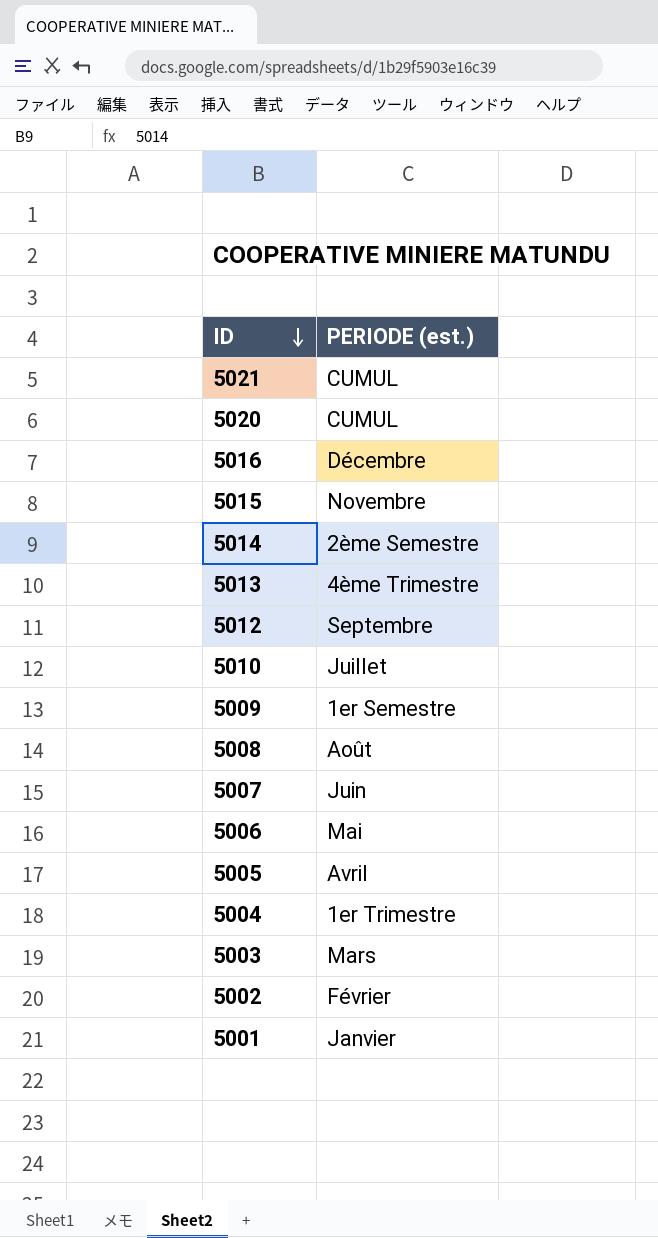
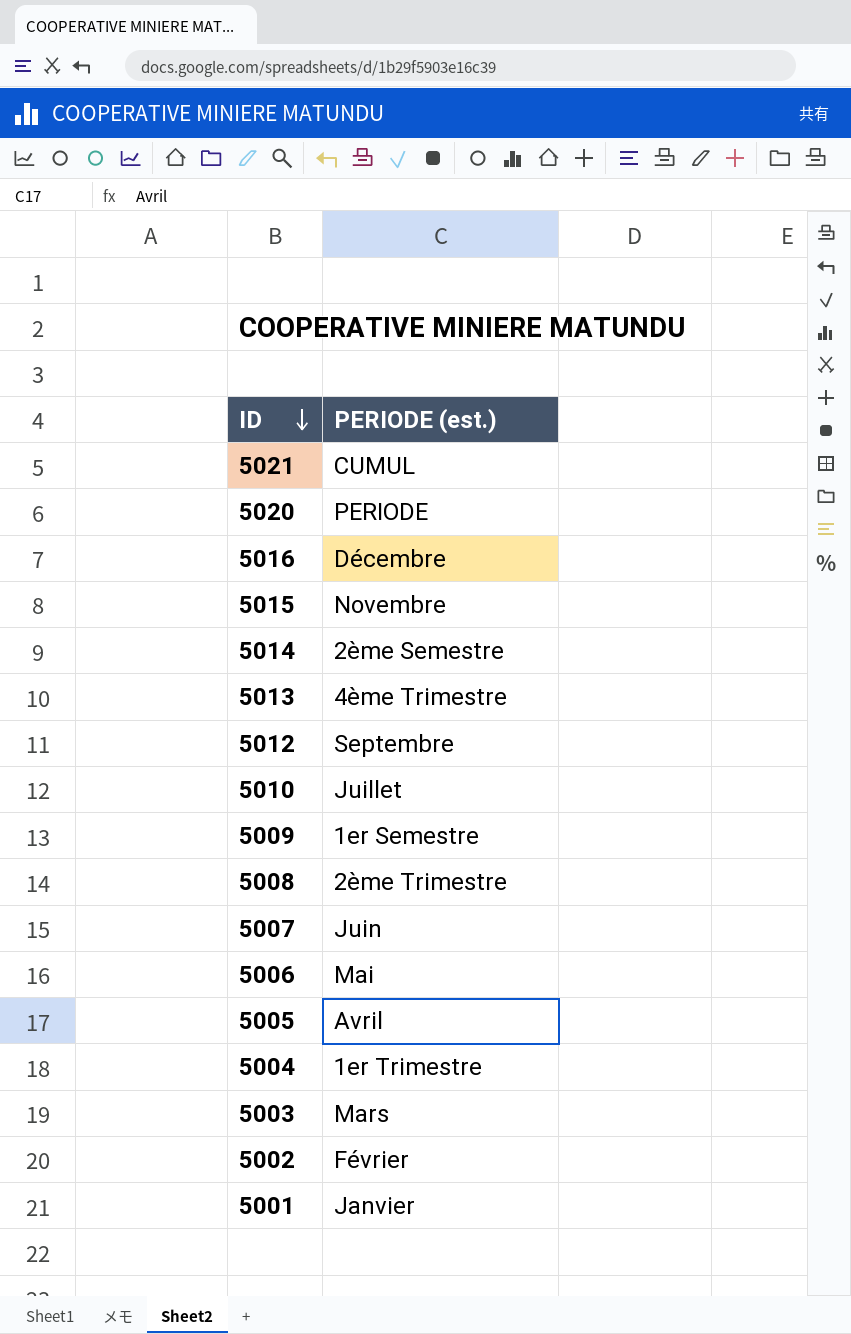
5020 | PERIODE (est.): CUMUL -> PERIODE
5008 | PERIODE (est.): Août -> 2ème Trimestre

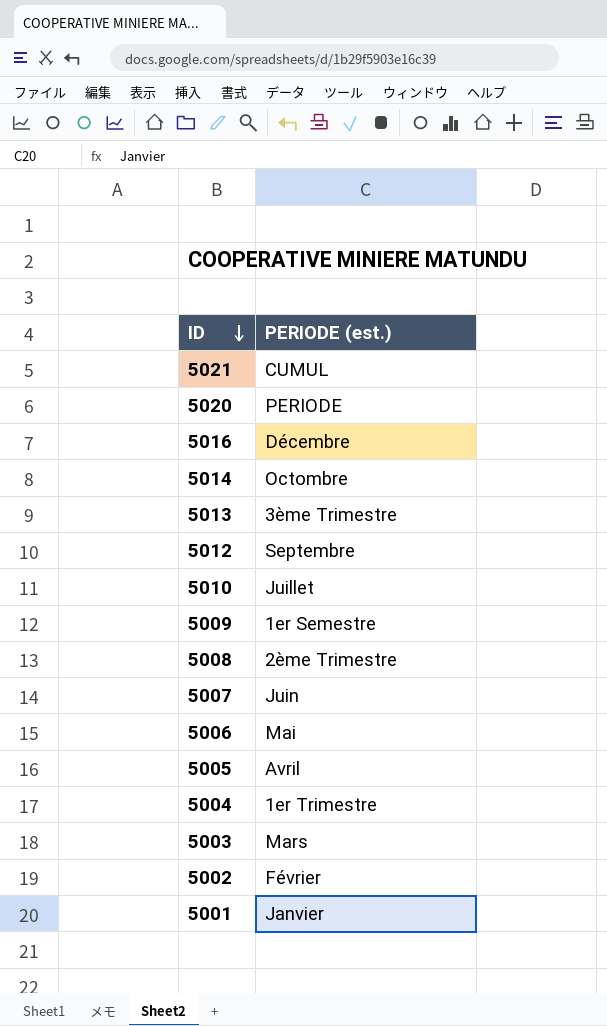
row 5015: Novembre -> none
5014 | PERIODE (est.): 2ème Semestre -> Octombre
5013 | PERIODE (est.): 4ème Trimestre -> 3ème Trimestre

